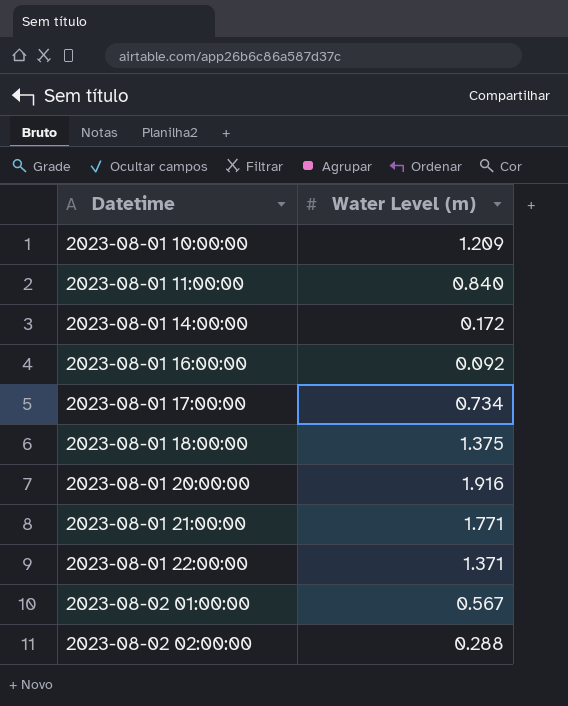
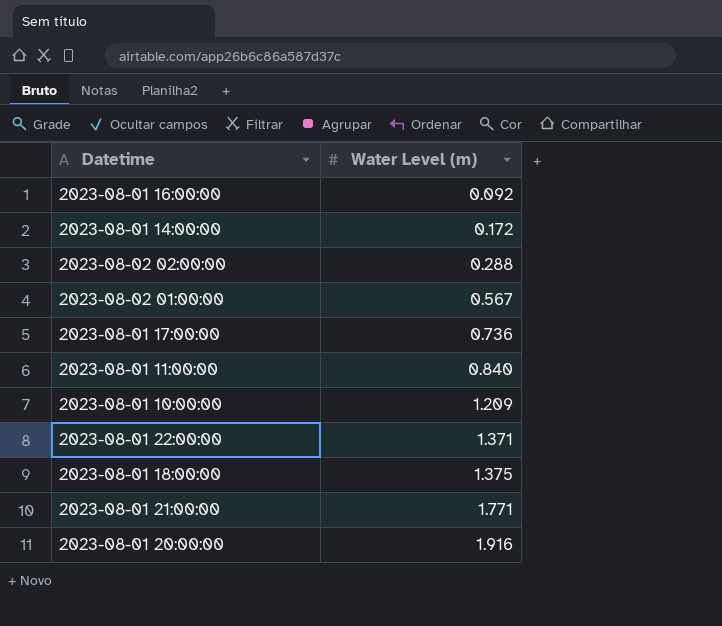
row order: Datetime ascending -> Water Level (m) ascending
2023-08-01 17:00:00 | Water Level (m): 0.734 -> 0.736

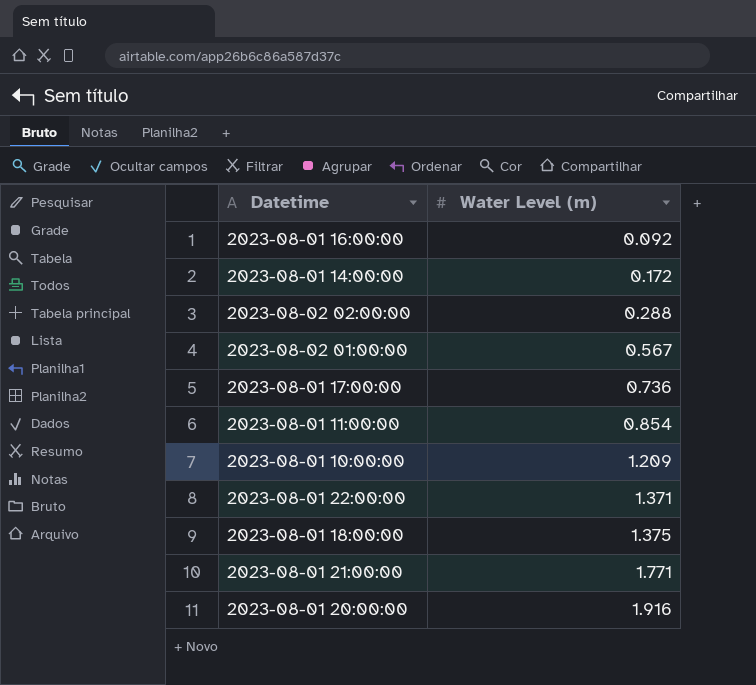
2023-08-01 11:00:00 | Water Level (m): 0.840 -> 0.854

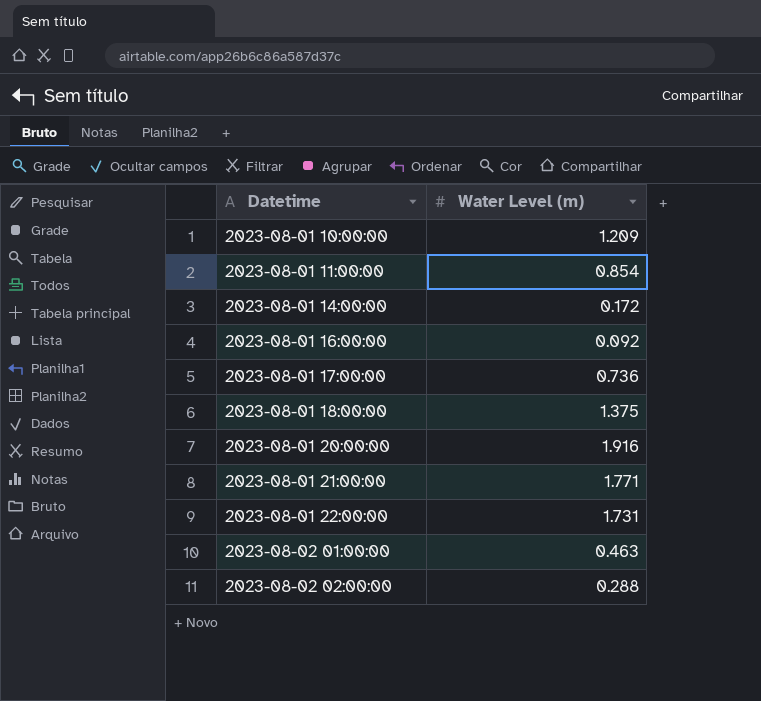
row order: Water Level (m) ascending -> Datetime ascending
2023-08-01 22:00:00 | Water Level (m): 1.371 -> 1.731
2023-08-02 01:00:00 | Water Level (m): 0.567 -> 0.463

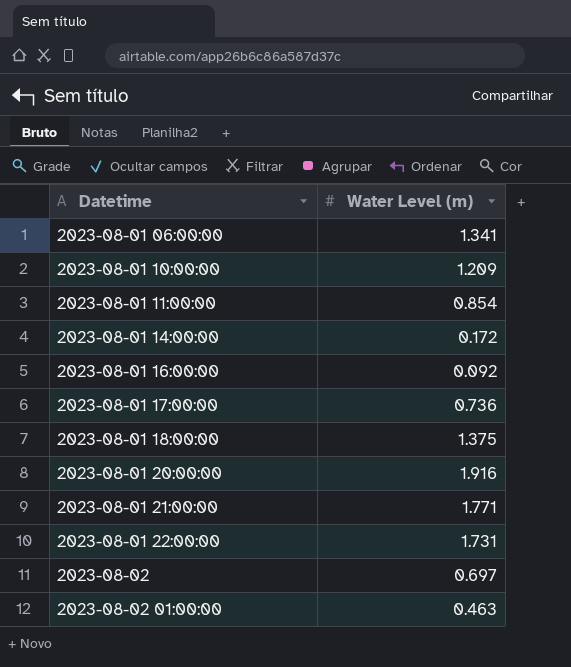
row 2023-08-02 02:00:00: 0.288 -> none
row 2023-08-01 06:00:00: none -> 1.341
row 2023-08-02: none -> 0.697

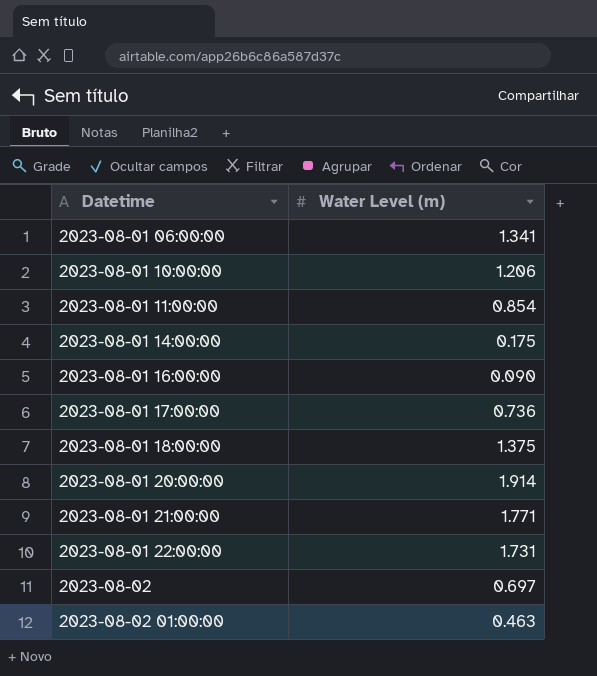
2023-08-01 10:00:00 | Water Level (m): 1.209 -> 1.206
2023-08-01 14:00:00 | Water Level (m): 0.172 -> 0.175
2023-08-01 16:00:00 | Water Level (m): 0.092 -> 0.090
2023-08-01 20:00:00 | Water Level (m): 1.916 -> 1.914

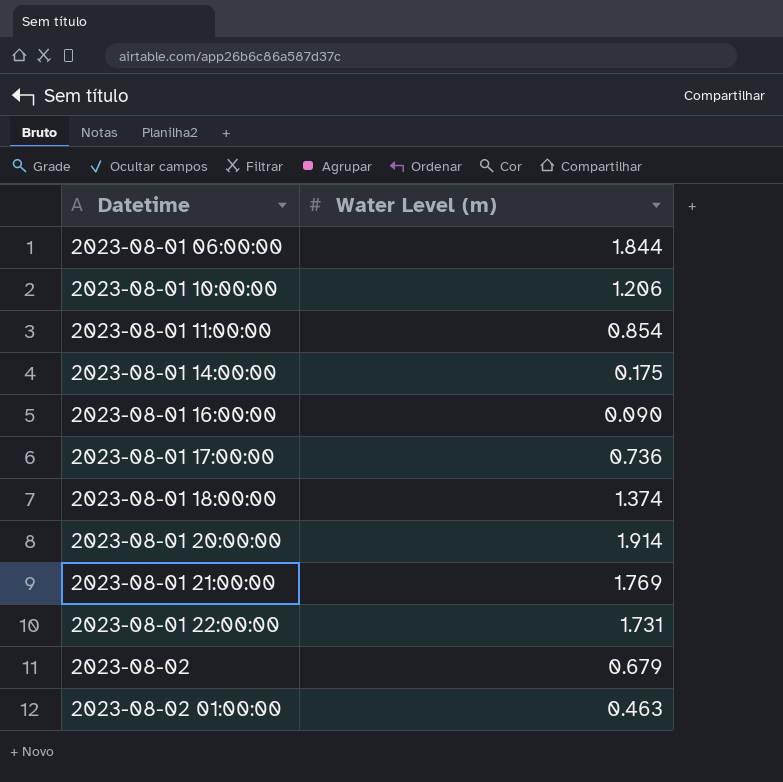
2023-08-01 06:00:00 | Water Level (m): 1.341 -> 1.844
2023-08-01 18:00:00 | Water Level (m): 1.375 -> 1.374
2023-08-01 21:00:00 | Water Level (m): 1.771 -> 1.769
2023-08-02 | Water Level (m): 0.697 -> 0.679

